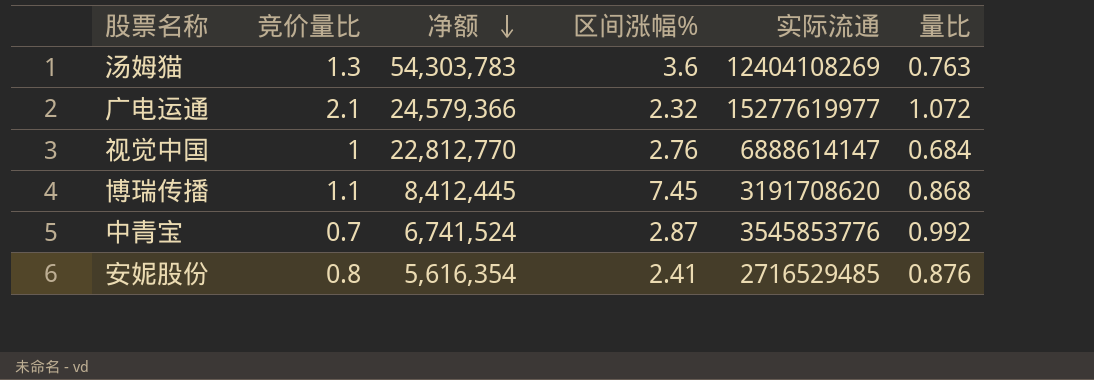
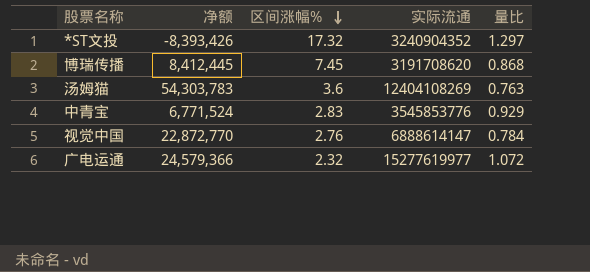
row order: 净额 descending -> 区间涨幅% descending
column 竞价量比 | position: 2 -> none
row 安妮股份: 0.8 | 5,616,354 | 2.41 | 2716529485 | 0.876 -> none
row *ST文投: none -> -8,393,426 | 17.32 | 3240904352 | 1.297
中青宝 | 净额: 6,741,524 -> 6,771,524
中青宝 | 区间涨幅%: 2.87 -> 2.83
中青宝 | 量比: 0.992 -> 0.929
视觉中国 | 净额: 22,812,770 -> 22,872,770
视觉中国 | 量比: 0.684 -> 0.784

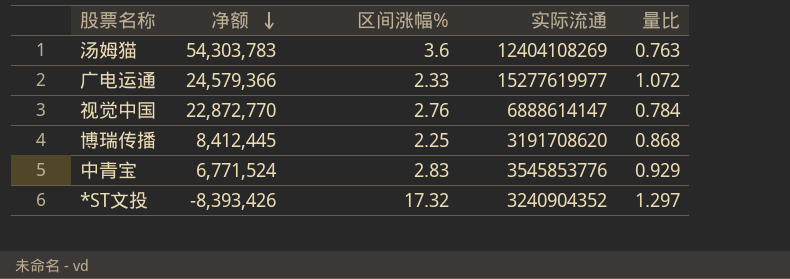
row order: 区间涨幅% descending -> 净额 descending
广电运通 | 区间涨幅%: 2.32 -> 2.33
博瑞传播 | 区间涨幅%: 7.45 -> 2.25

